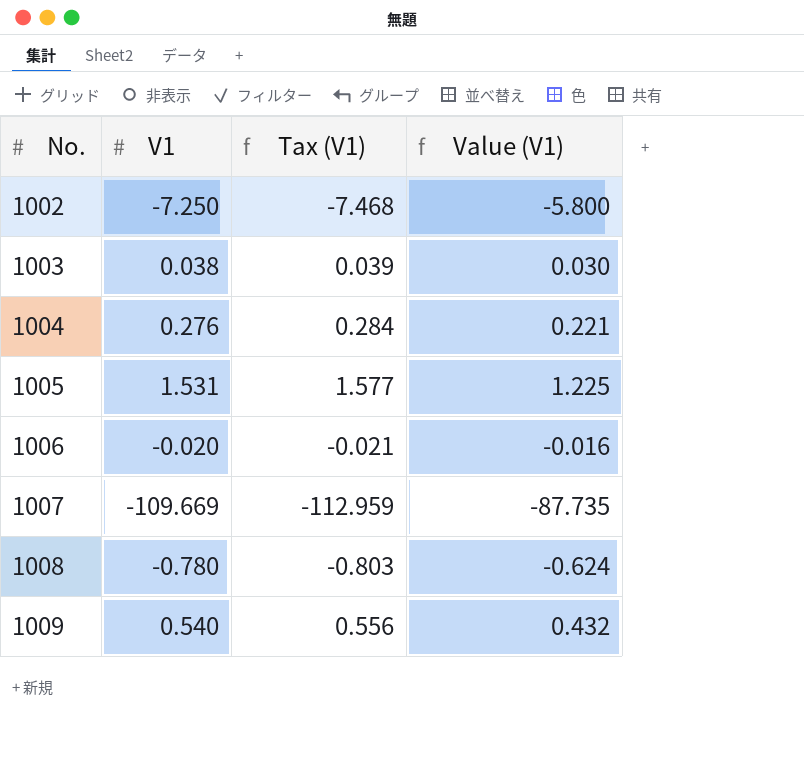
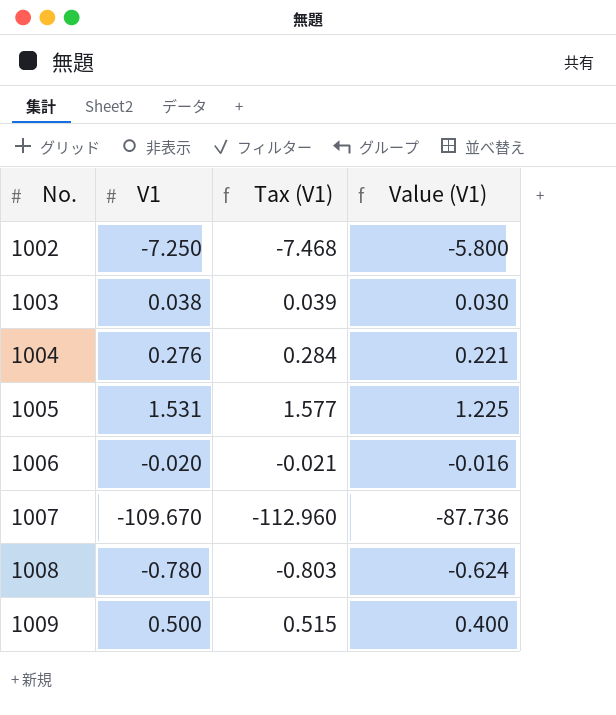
1007 | V1: -109.669 -> -109.670
1007 | Tax (V1): -112.959 -> -112.960
1007 | Value (V1): -87.735 -> -87.736
1009 | V1: 0.540 -> 0.500
1009 | Tax (V1): 0.556 -> 0.515
1009 | Value (V1): 0.432 -> 0.400

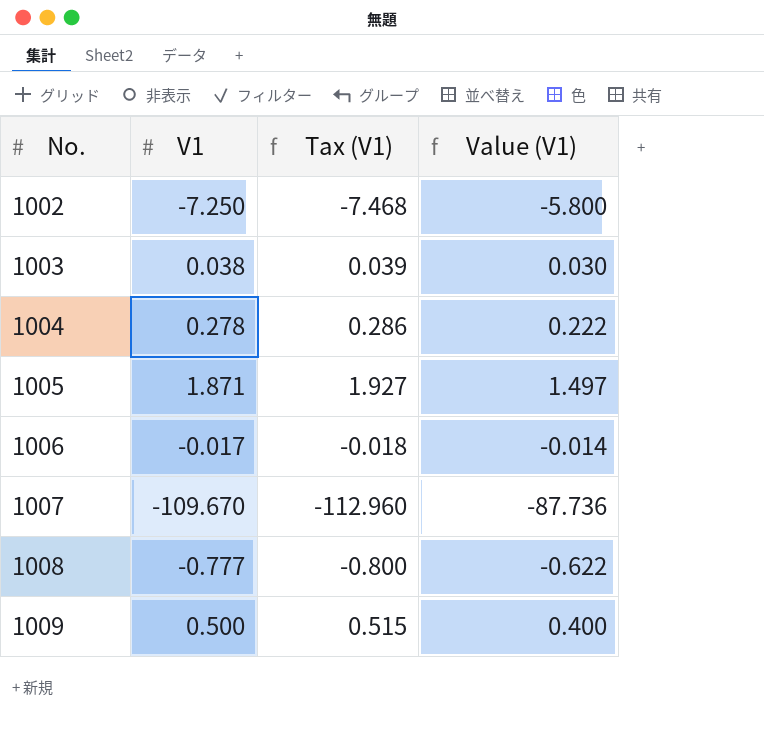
1004 | V1: 0.276 -> 0.278
1004 | Tax (V1): 0.284 -> 0.286
1004 | Value (V1): 0.221 -> 0.222
1005 | V1: 1.531 -> 1.871
1005 | Tax (V1): 1.577 -> 1.927
1005 | Value (V1): 1.225 -> 1.497
1006 | V1: -0.020 -> -0.017
1006 | Tax (V1): -0.021 -> -0.018
1006 | Value (V1): -0.016 -> -0.014
1008 | V1: -0.780 -> -0.777
1008 | Tax (V1): -0.803 -> -0.800
1008 | Value (V1): -0.624 -> -0.622

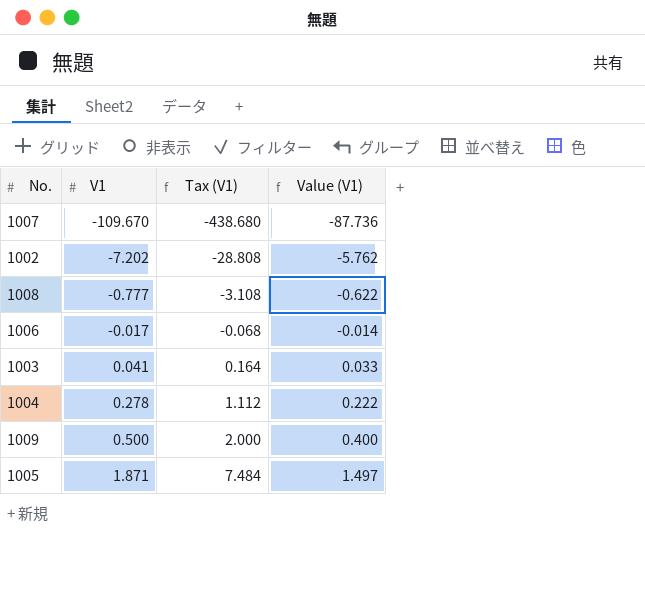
row order: No. ascending -> V1 ascending
column Tax (V1) | formula: [V1] * 1.03 -> [V1] * 4
1002 | V1: -7.250 -> -7.202
1002 | Value (V1): -5.800 -> -5.762
1003 | V1: 0.038 -> 0.041
1003 | Value (V1): 0.030 -> 0.033

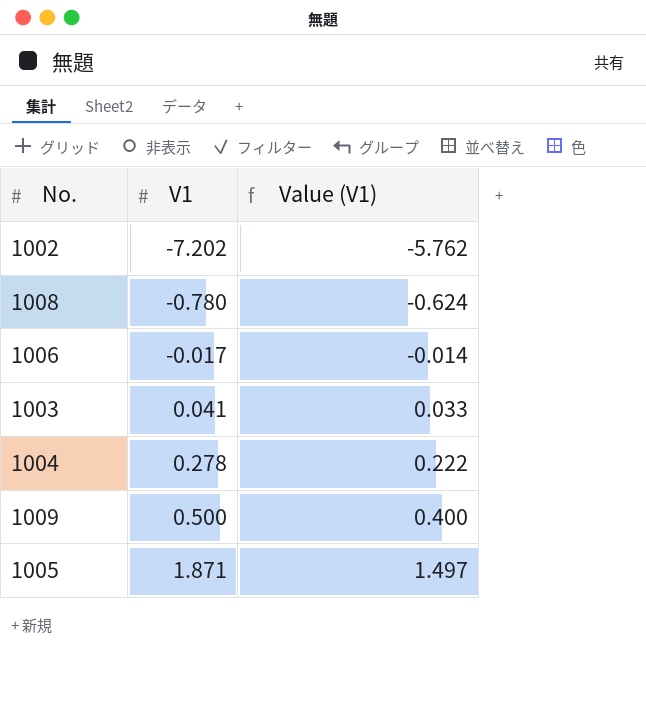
column Tax (V1) | formula: [V1] * 4 -> none
row 1007: -109.670 | -438.680 | -87.736 -> none
1008 | V1: -0.777 -> -0.780
1008 | Value (V1): -0.622 -> -0.624

